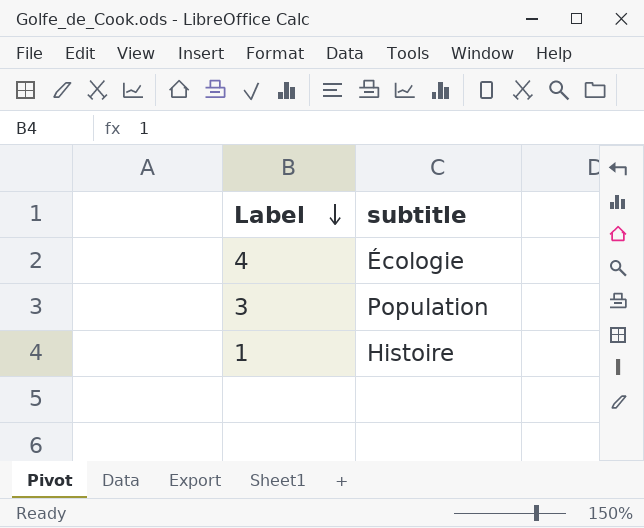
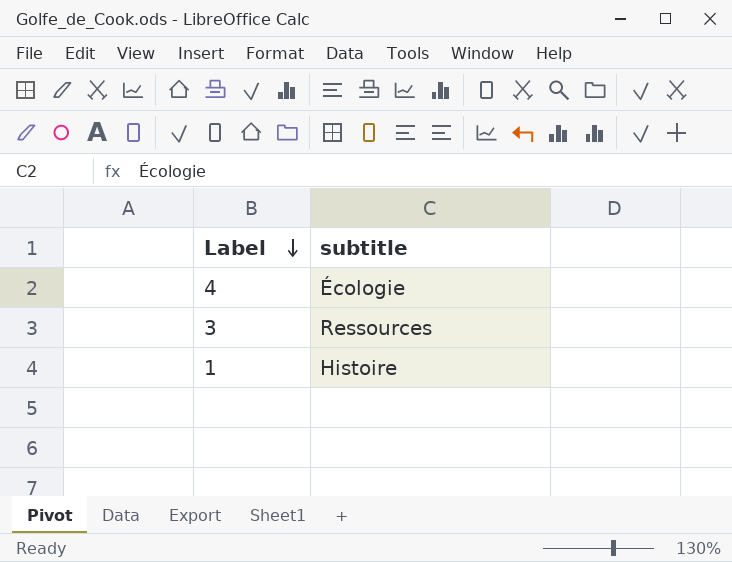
3 | subtitle: Population -> Ressources

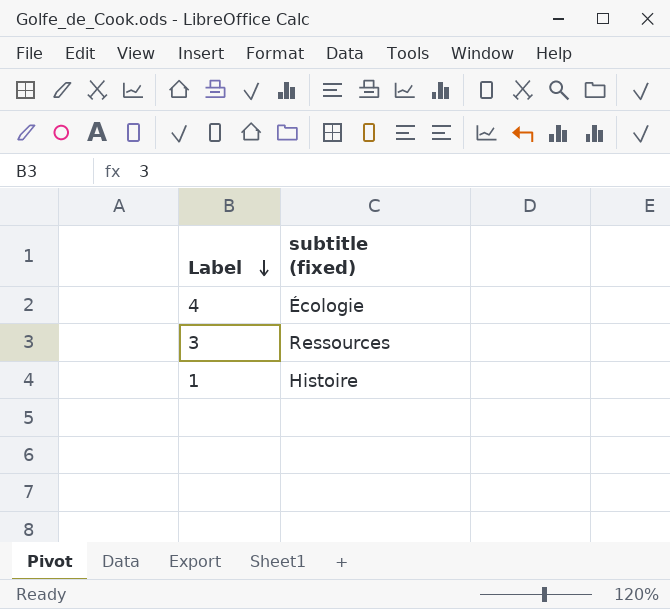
column name: subtitle -> subtitle (fixed)

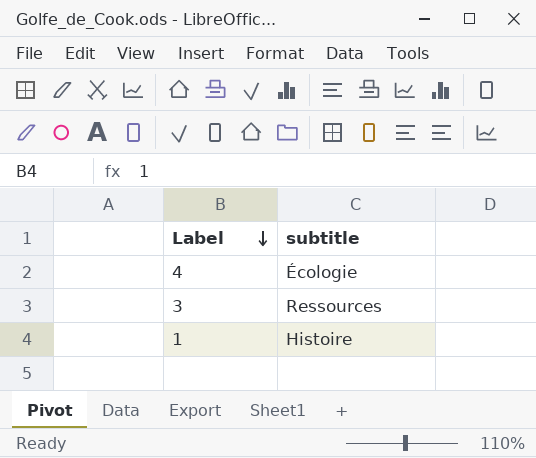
column name: subtitle (fixed) -> subtitle

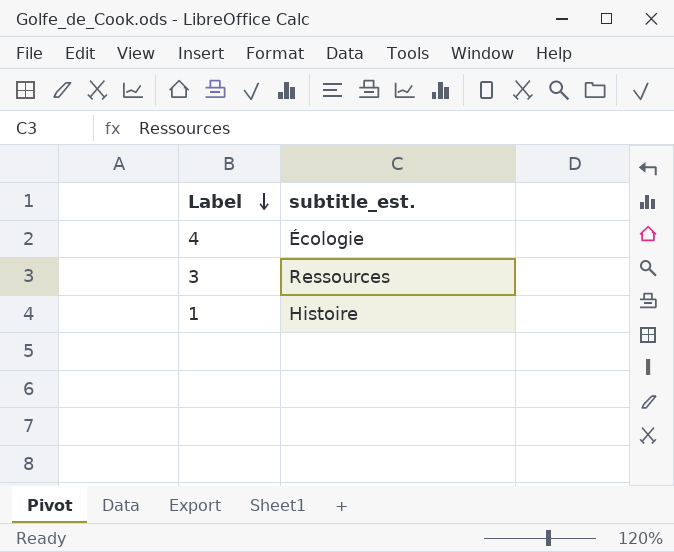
column name: subtitle -> subtitle_est.

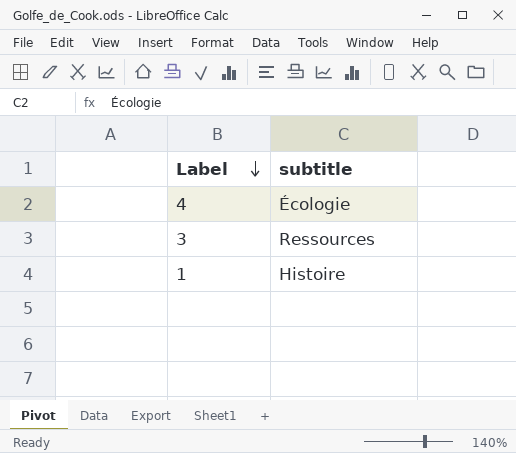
column name: subtitle_est. -> subtitle

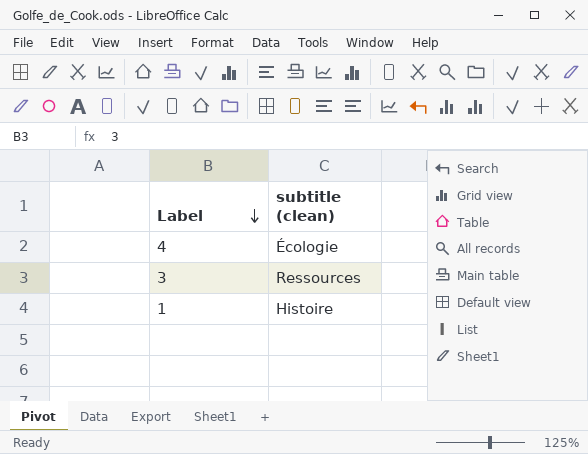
column name: subtitle -> subtitle (clean)

